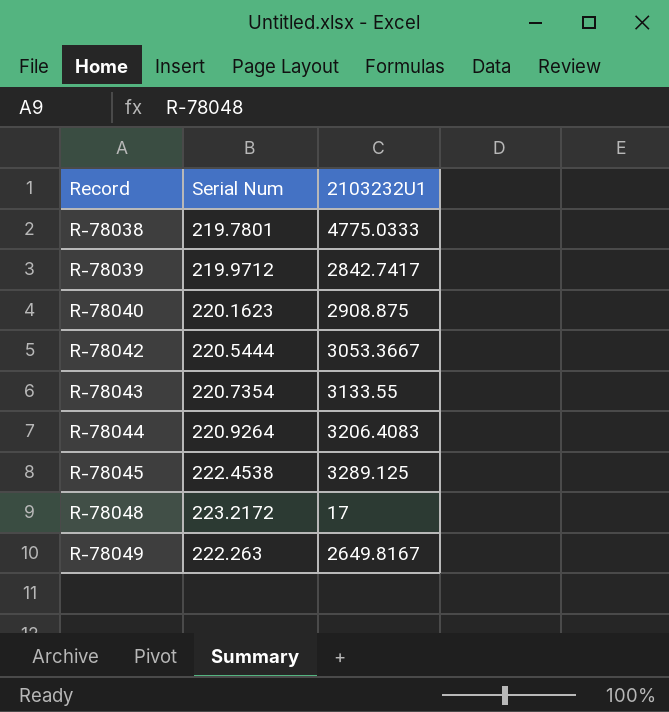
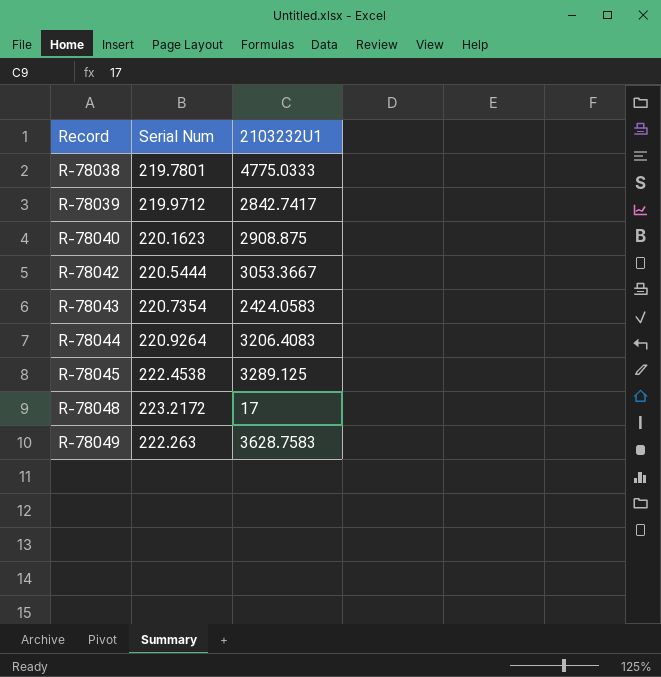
R-78043 | 2103232U1: 3133.55 -> 2424.0583
R-78049 | 2103232U1: 2649.8167 -> 3628.7583

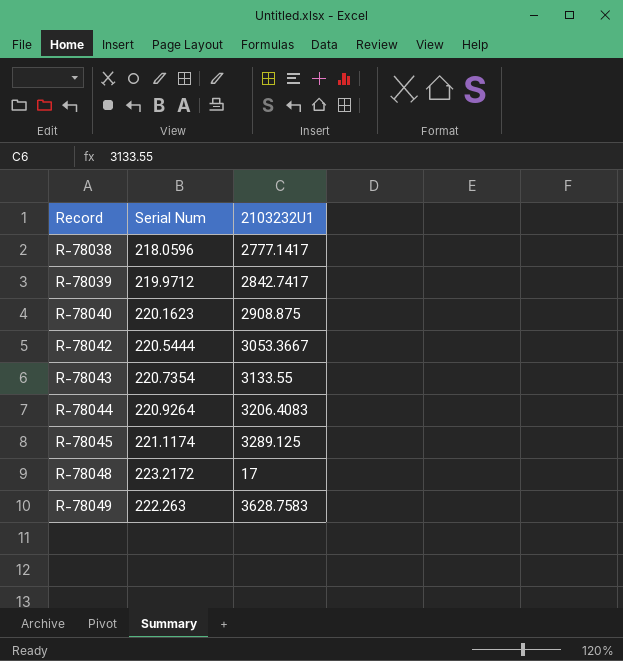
R-78038 | Serial Num: 219.7801 -> 218.0596
R-78038 | 2103232U1: 4775.0333 -> 2777.1417
R-78043 | 2103232U1: 2424.0583 -> 3133.55
R-78045 | Serial Num: 222.4538 -> 221.1174

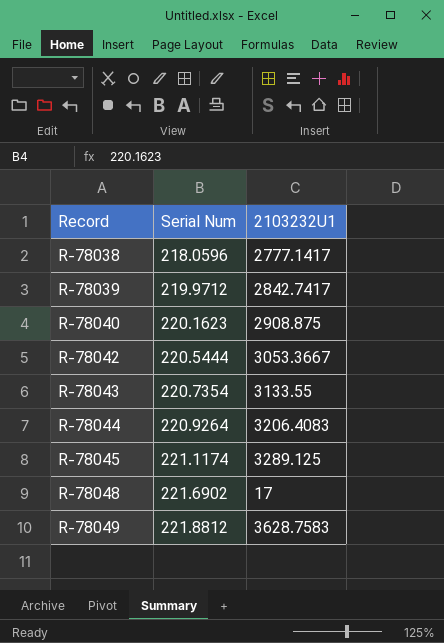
R-78048 | Serial Num: 223.2172 -> 221.6902
R-78049 | Serial Num: 222.263 -> 221.8812

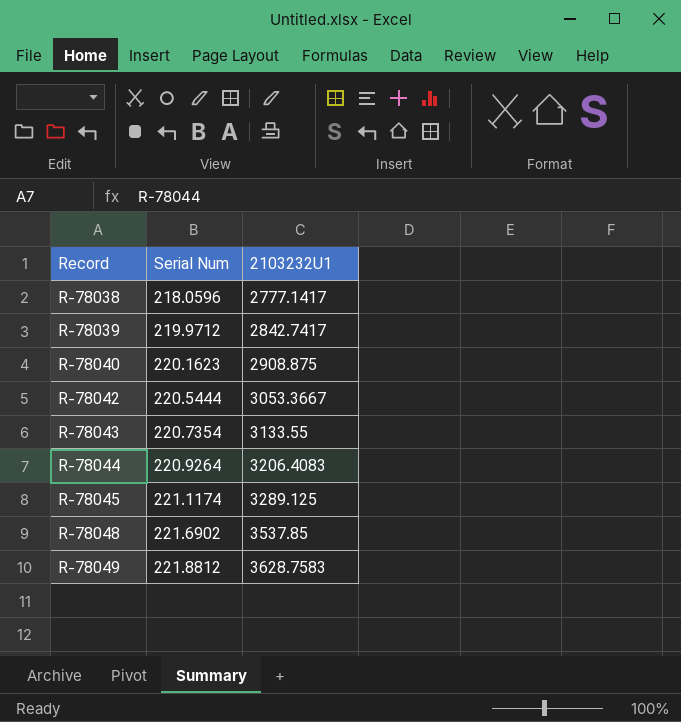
R-78048 | 2103232U1: 17 -> 3537.85

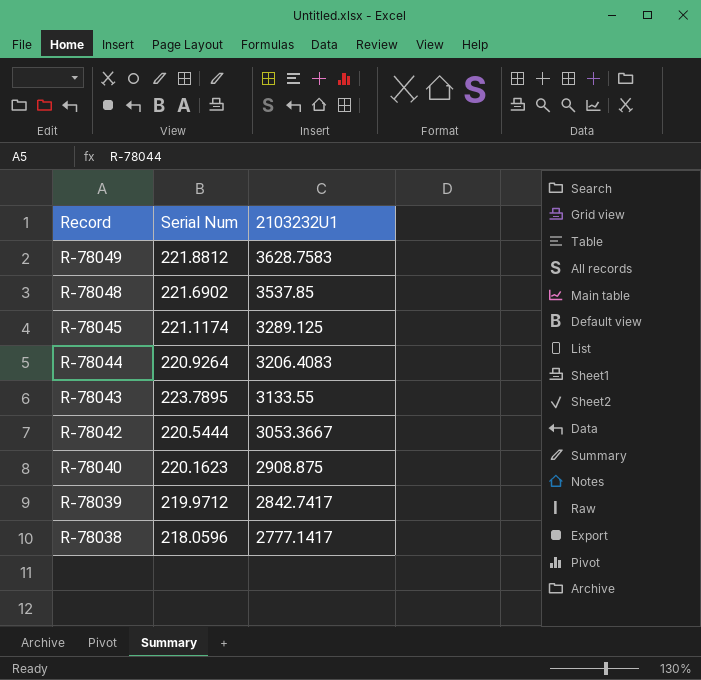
row order: Record ascending -> Record descending
R-78043 | Serial Num: 220.7354 -> 223.7895

